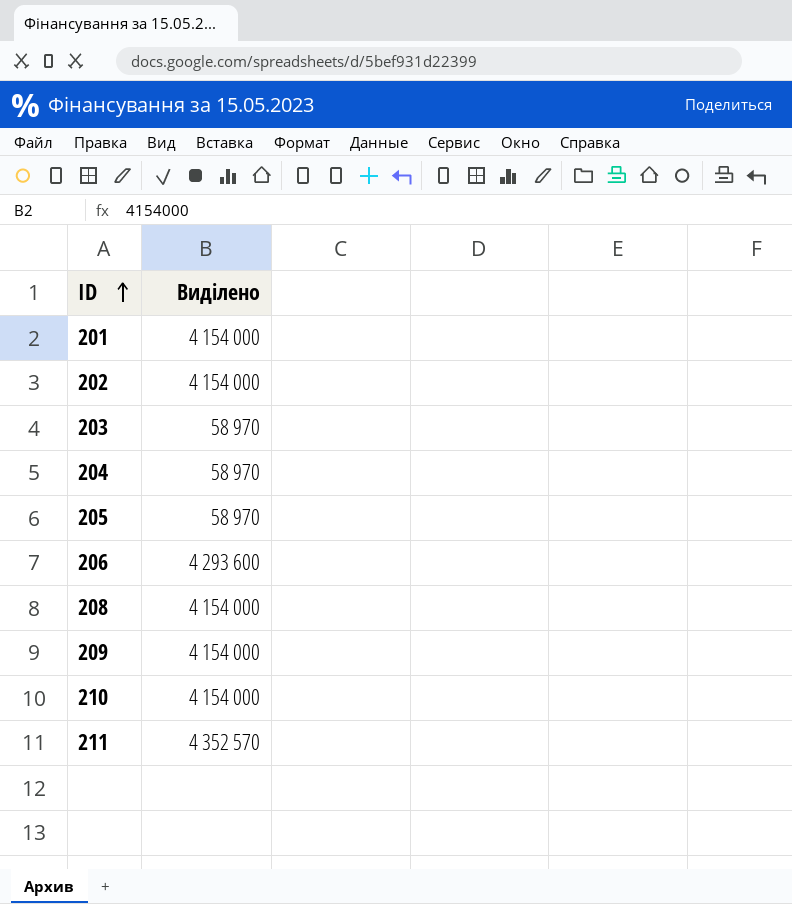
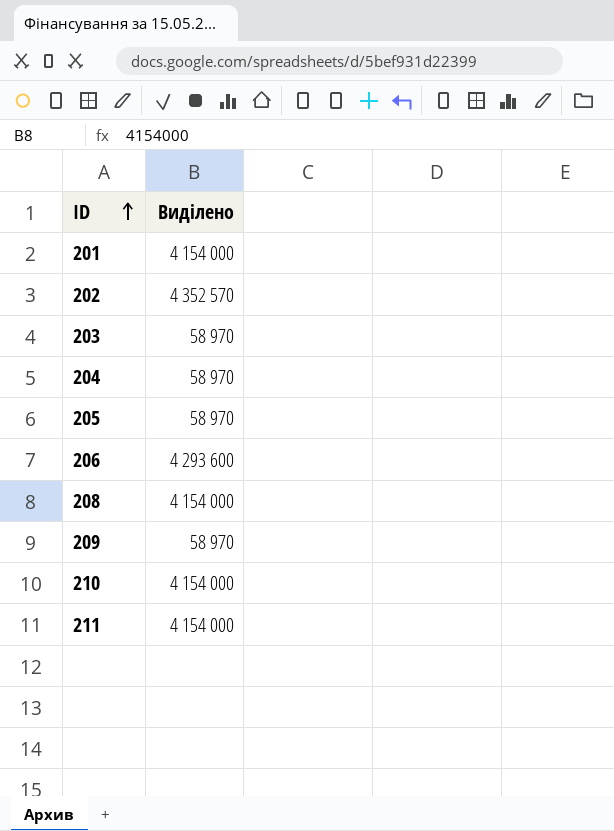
202 | Виділено: 4 154 000 -> 4 352 570
209 | Виділено: 4 154 000 -> 58 970
211 | Виділено: 4 352 570 -> 4 154 000

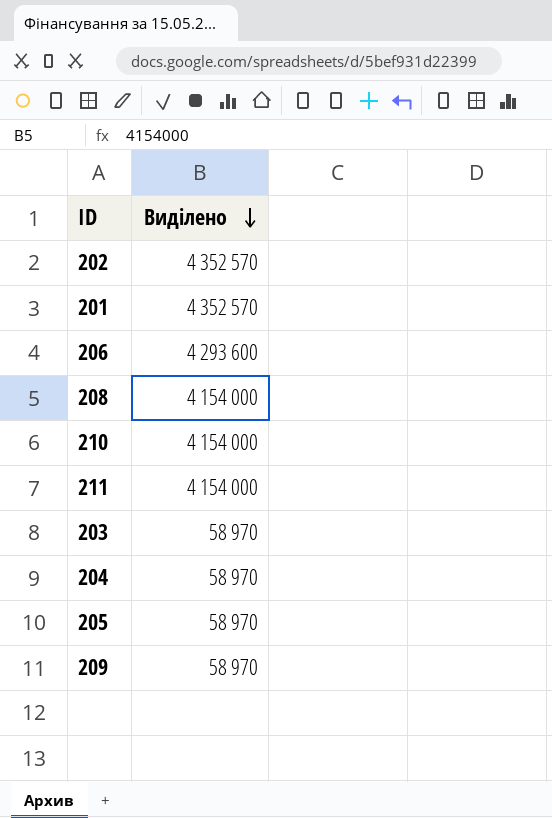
row order: ID ascending -> Виділено descending
201 | Виділено: 4 154 000 -> 4 352 570

